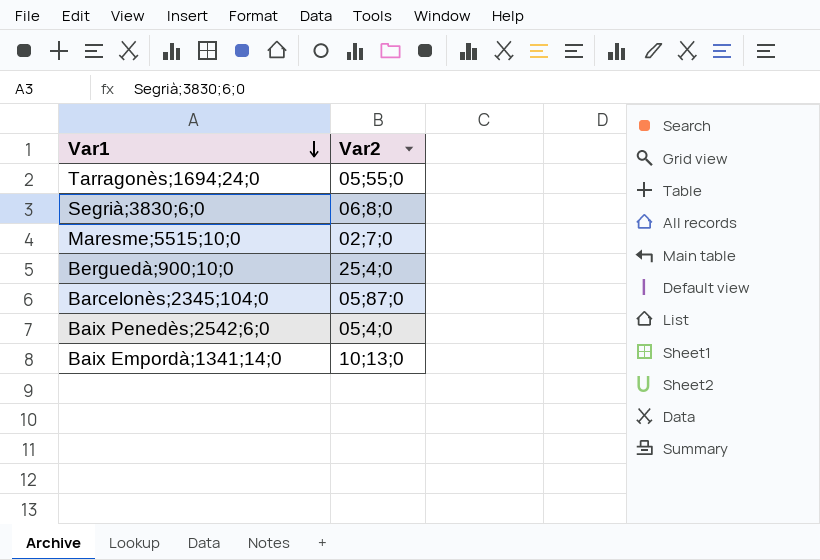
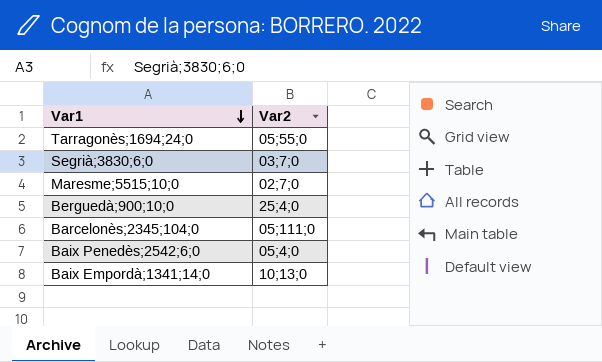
Segrià;3830;6;0 | Var2: 06;8;0 -> 03;7;0
Barcelonès;2345;104;0 | Var2: 05;87;0 -> 05;111;0

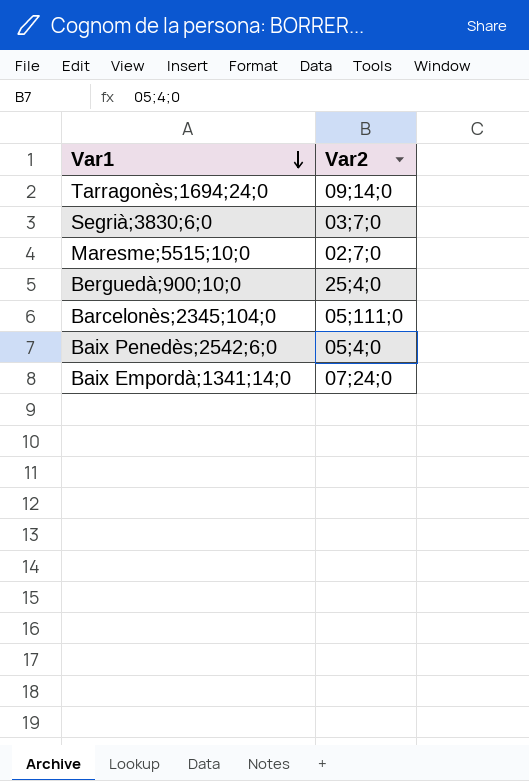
Tarragonès;1694;24;0 | Var2: 05;55;0 -> 09;14;0
Baix Empordà;1341;14;0 | Var2: 10;13;0 -> 07;24;0

